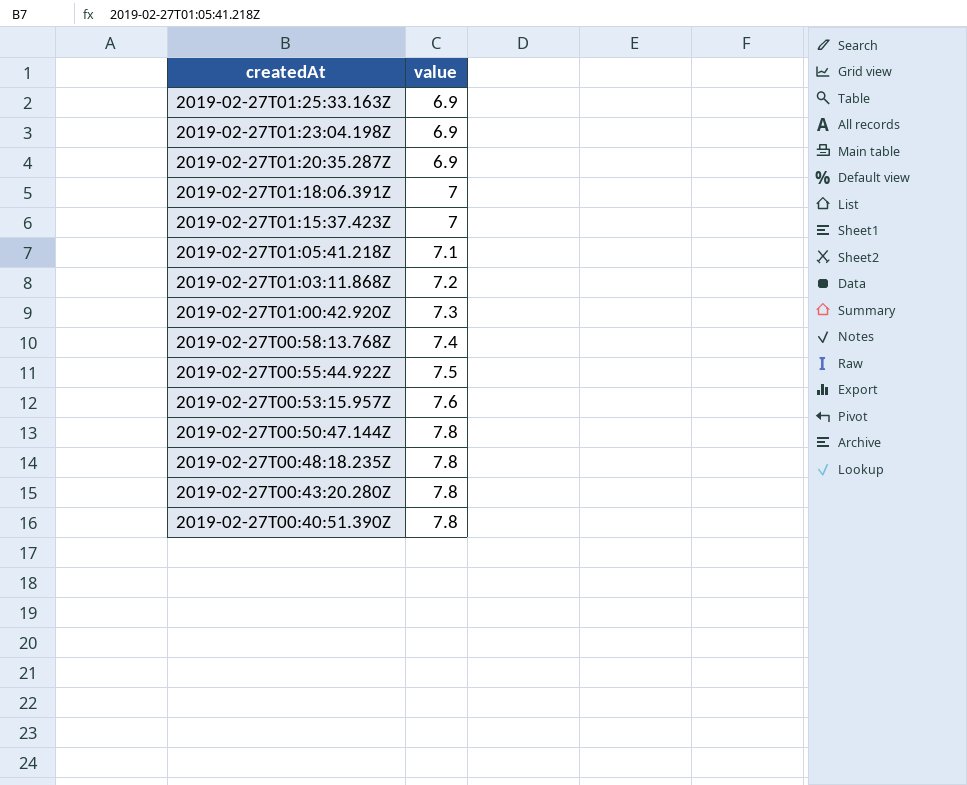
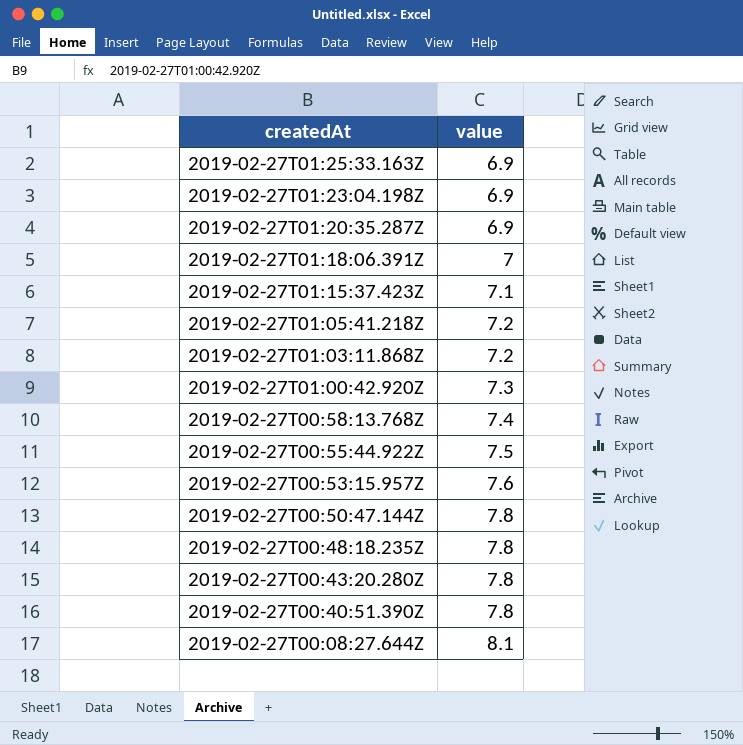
2019-02-27T01:15:37.423Z | value: 7 -> 7.1
2019-02-27T01:05:41.218Z | value: 7.1 -> 7.2
row 2019-02-27T00:08:27.644Z: none -> 8.1

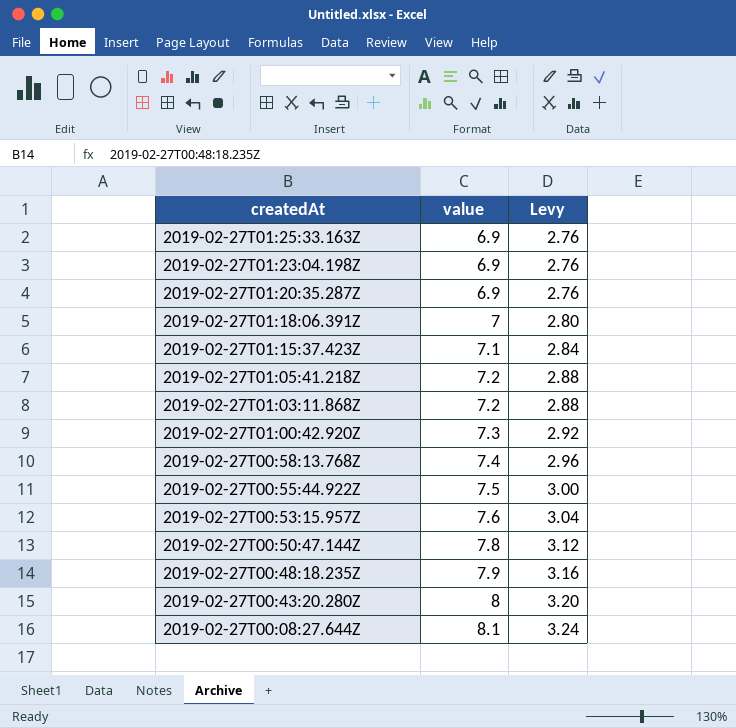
column Levy | formula: none -> [value] * 0.4
row 2019-02-27T00:40:51.390Z: 7.8 -> none
2019-02-27T00:48:18.235Z | value: 7.8 -> 7.9
2019-02-27T00:43:20.280Z | value: 7.8 -> 8

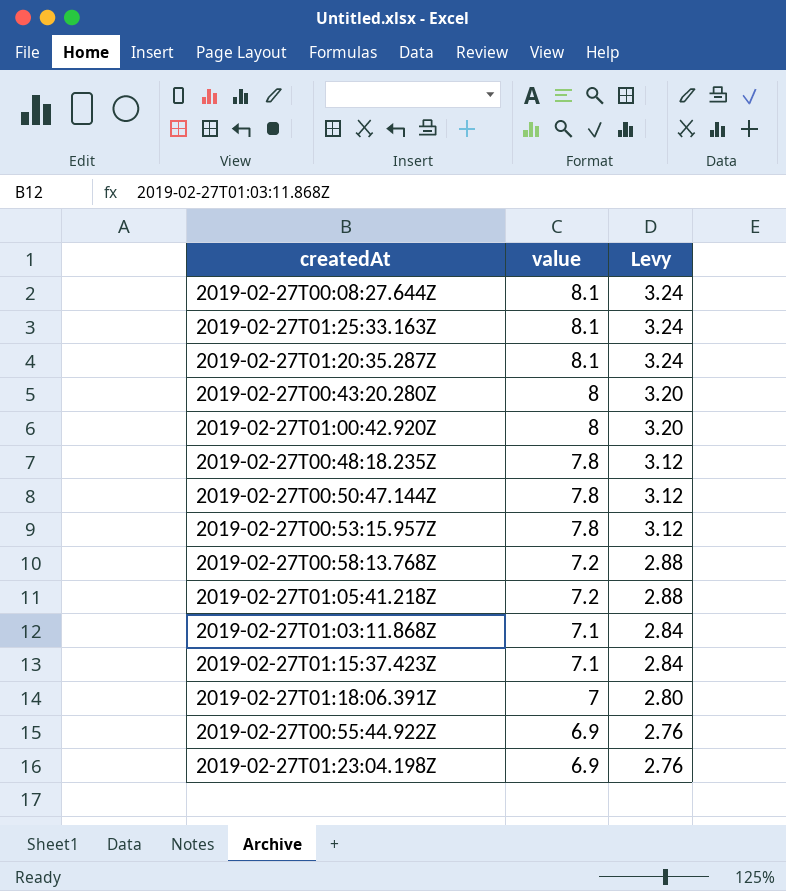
row order: createdAt descending -> value descending
2019-02-27T01:25:33.163Z | value: 6.9 -> 8.1
2019-02-27T01:25:33.163Z | Levy: 2.76 -> 3.24
2019-02-27T01:20:35.287Z | value: 6.9 -> 8.1
2019-02-27T01:20:35.287Z | Levy: 2.76 -> 3.24
2019-02-27T01:00:42.920Z | value: 7.3 -> 8
2019-02-27T01:00:42.920Z | Levy: 2.92 -> 3.20
2019-02-27T00:48:18.235Z | value: 7.9 -> 7.8
2019-02-27T00:48:18.235Z | Levy: 3.16 -> 3.12
2019-02-27T00:53:15.957Z | value: 7.6 -> 7.8
2019-02-27T00:53:15.957Z | Levy: 3.04 -> 3.12
2019-02-27T00:58:13.768Z | value: 7.4 -> 7.2
2019-02-27T00:58:13.768Z | Levy: 2.96 -> 2.88
2019-02-27T01:03:11.868Z | value: 7.2 -> 7.1
2019-02-27T01:03:11.868Z | Levy: 2.88 -> 2.84
2019-02-27T00:55:44.922Z | value: 7.5 -> 6.9
2019-02-27T00:55:44.922Z | Levy: 3.00 -> 2.76

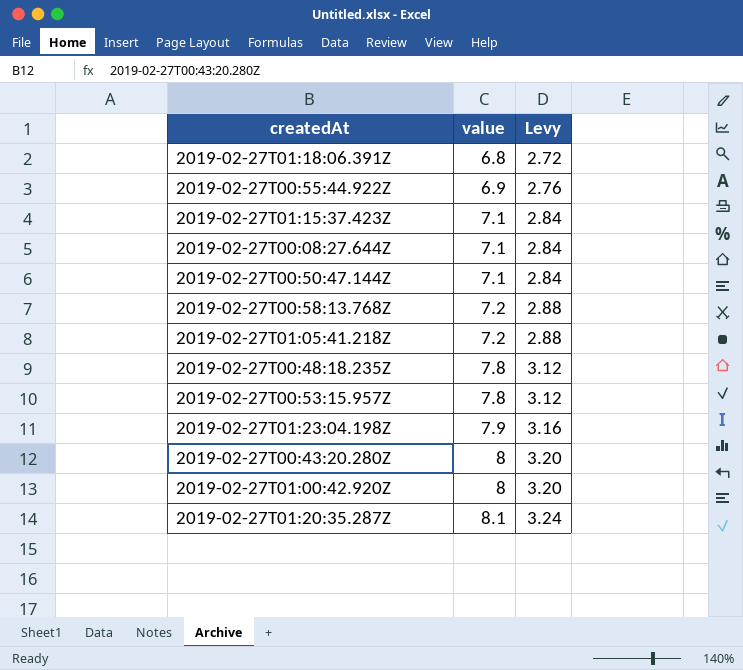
row order: value descending -> value ascending
row 2019-02-27T01:25:33.163Z: 8.1 | 3.24 -> none
row 2019-02-27T01:03:11.868Z: 7.1 | 2.84 -> none
2019-02-27T01:18:06.391Z | value: 7 -> 6.8
2019-02-27T01:18:06.391Z | Levy: 2.80 -> 2.72
2019-02-27T00:08:27.644Z | value: 8.1 -> 7.1
2019-02-27T00:08:27.644Z | Levy: 3.24 -> 2.84
2019-02-27T00:50:47.144Z | value: 7.8 -> 7.1
2019-02-27T00:50:47.144Z | Levy: 3.12 -> 2.84
2019-02-27T01:23:04.198Z | value: 6.9 -> 7.9
2019-02-27T01:23:04.198Z | Levy: 2.76 -> 3.16

